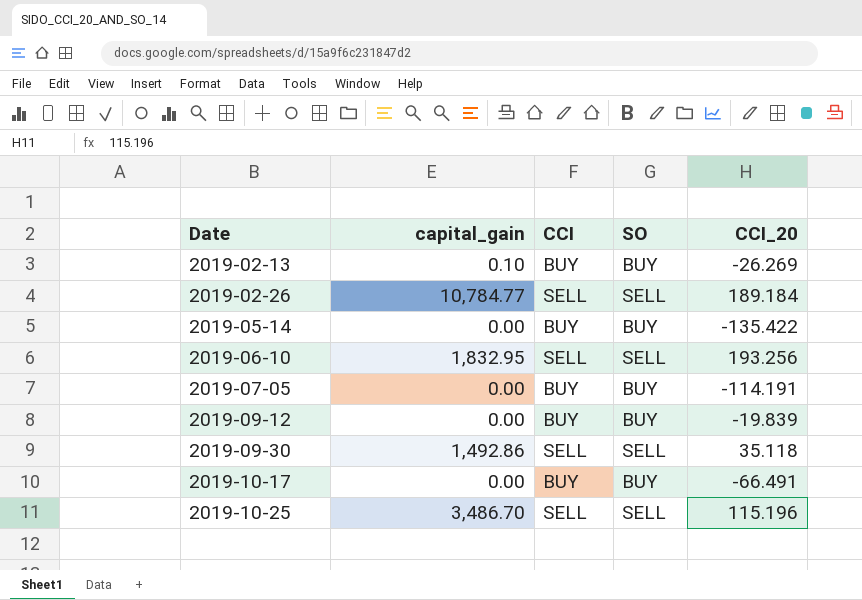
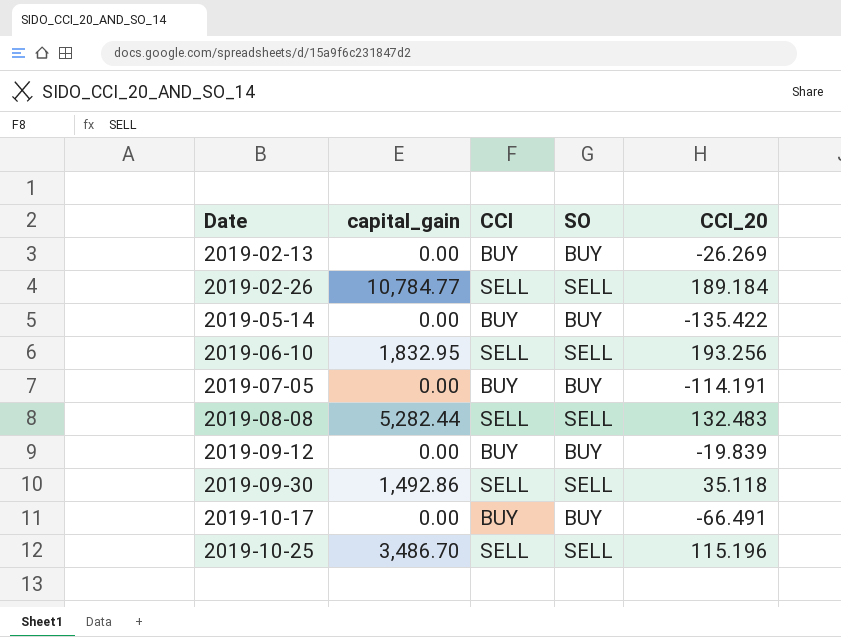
2019-02-13 | capital_gain: 0.10 -> 0.00
row 2019-08-08: none -> 5,282.44 | SELL | SELL | 132.483

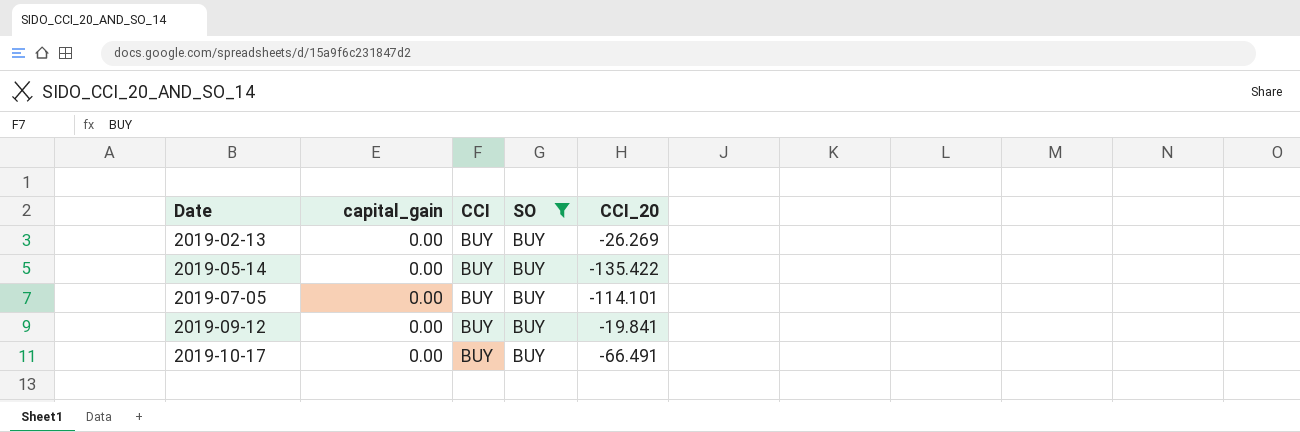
filter: none -> SO = BUY
2019-07-05 | CCI_20: -114.191 -> -114.101
2019-09-12 | CCI_20: -19.839 -> -19.841

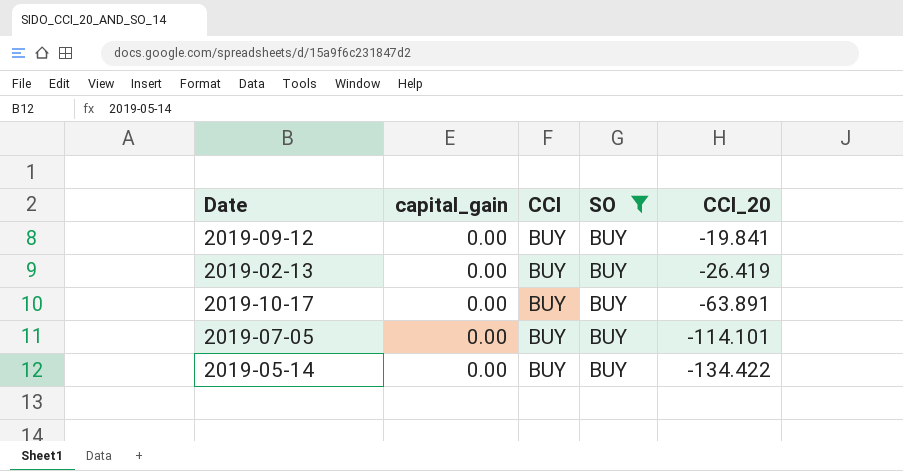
row order: Date ascending -> CCI_20 descending
2019-02-13 | CCI_20: -26.269 -> -26.419
2019-10-17 | CCI_20: -66.491 -> -63.891
2019-05-14 | CCI_20: -135.422 -> -134.422

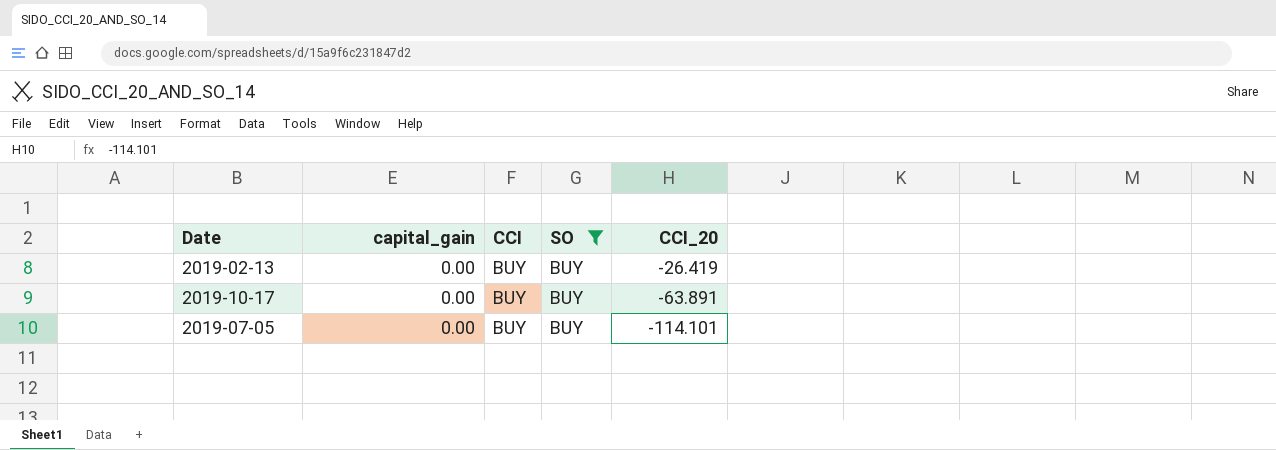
row 2019-09-12: 0.00 | BUY | BUY | -19.841 -> none
row 2019-05-14: 0.00 | BUY | BUY | -134.422 -> none

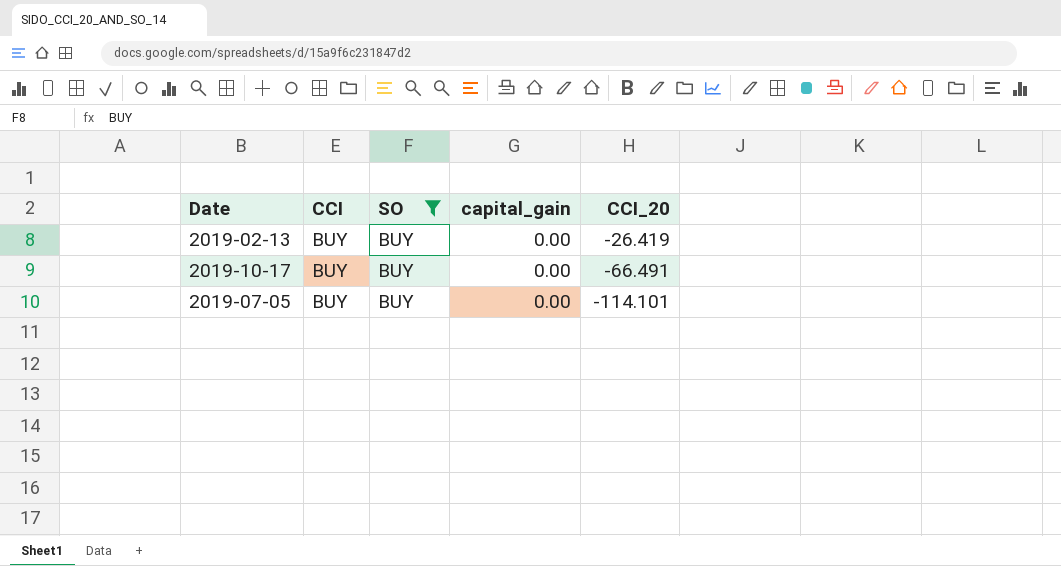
column capital_gain | position: 2 -> 4
2019-10-17 | CCI_20: -63.891 -> -66.491

